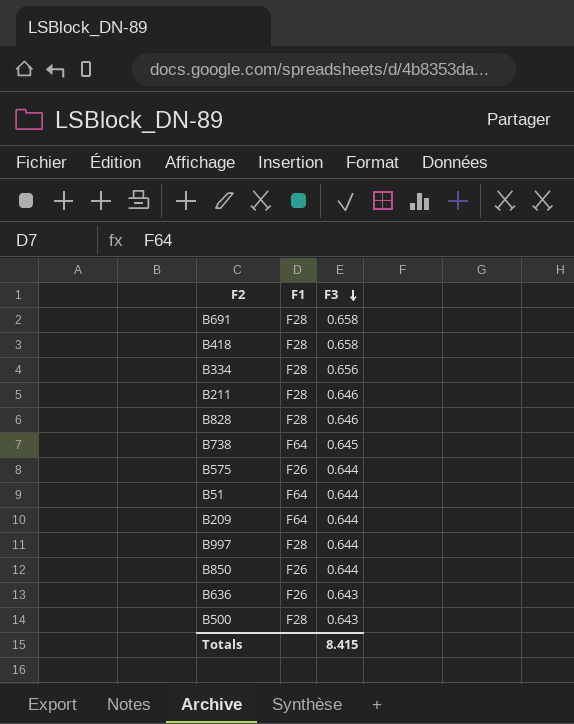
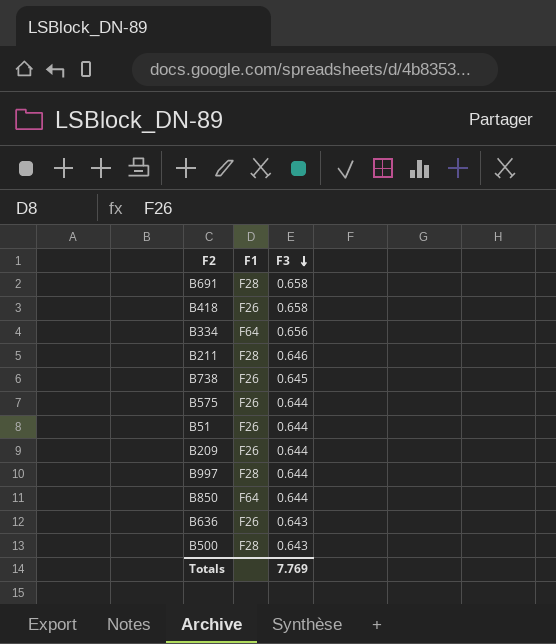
row B828: F28 | 0.646 -> none
B418 | F1: F28 -> F26
B334 | F1: F28 -> F64
B738 | F1: F64 -> F26
B51 | F1: F64 -> F26
B209 | F1: F64 -> F26
B850 | F1: F26 -> F64
Totals | F3: 8.415 -> 7.769

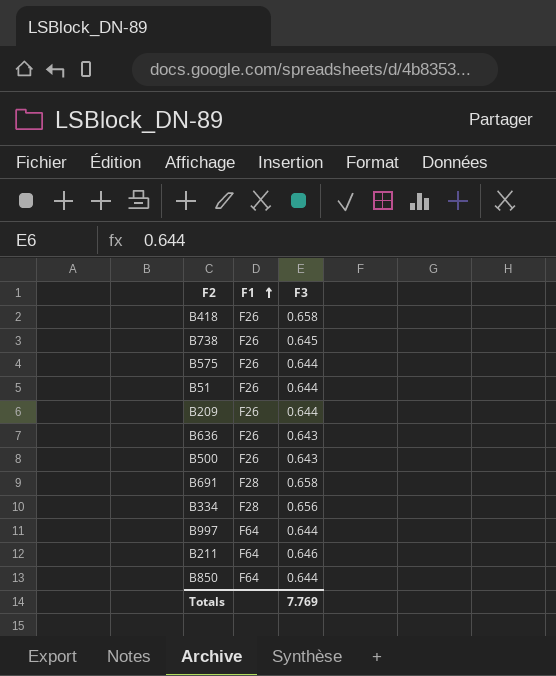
row order: F3 descending -> F1 ascending
B500 | F1: F28 -> F26
B334 | F1: F64 -> F28
B997 | F1: F28 -> F64
B211 | F1: F28 -> F64

